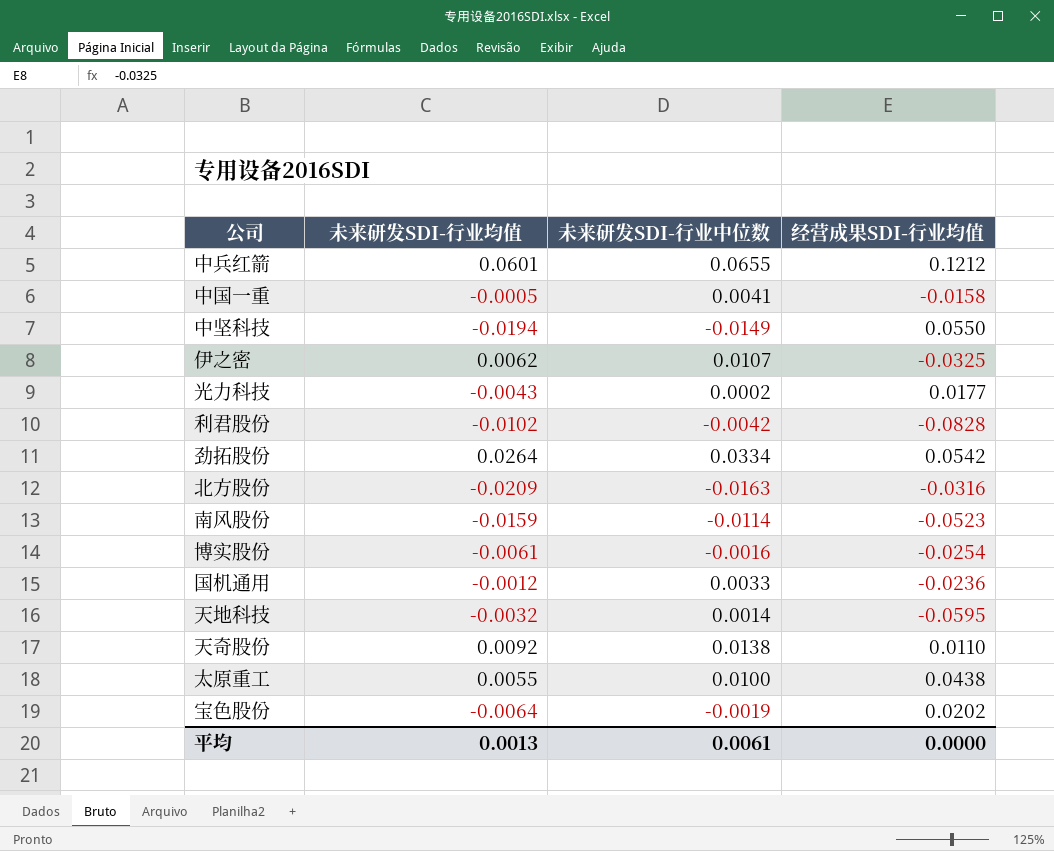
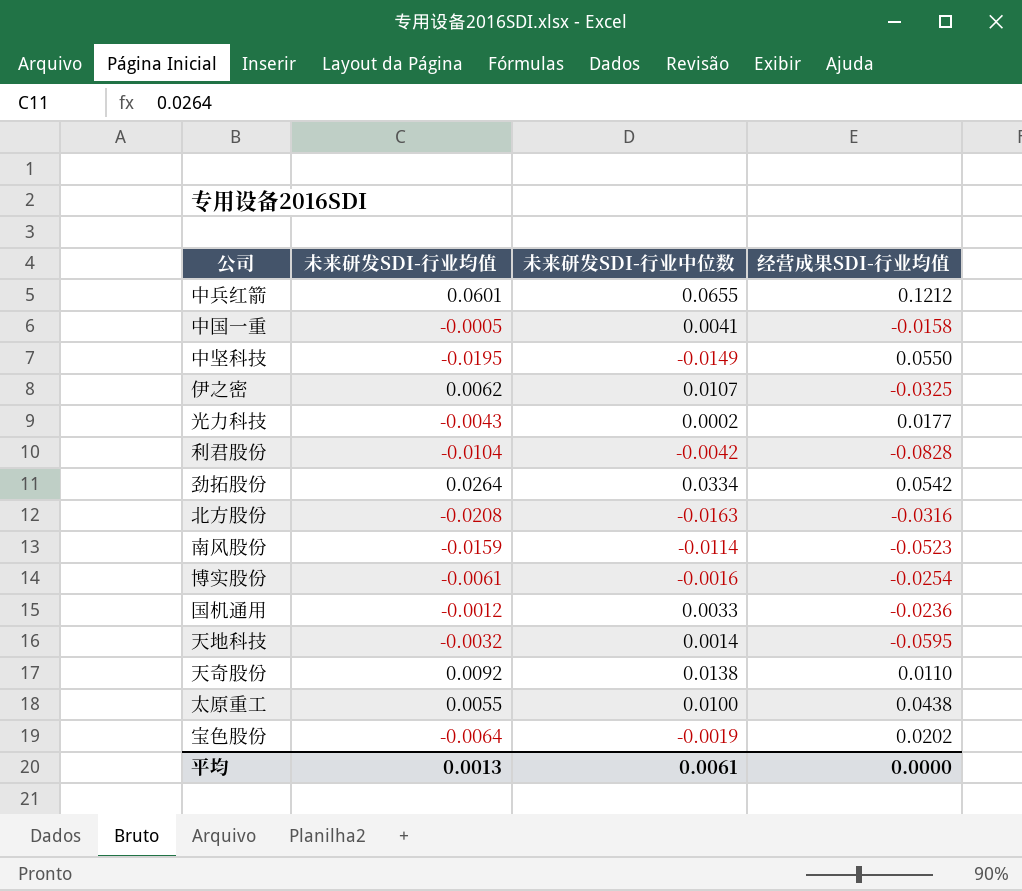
中坚科技 | 未来研发SDI-行业均值: -0.0194 -> -0.0195
利君股份 | 未来研发SDI-行业均值: -0.0102 -> -0.0104
北方股份 | 未来研发SDI-行业均值: -0.0209 -> -0.0208

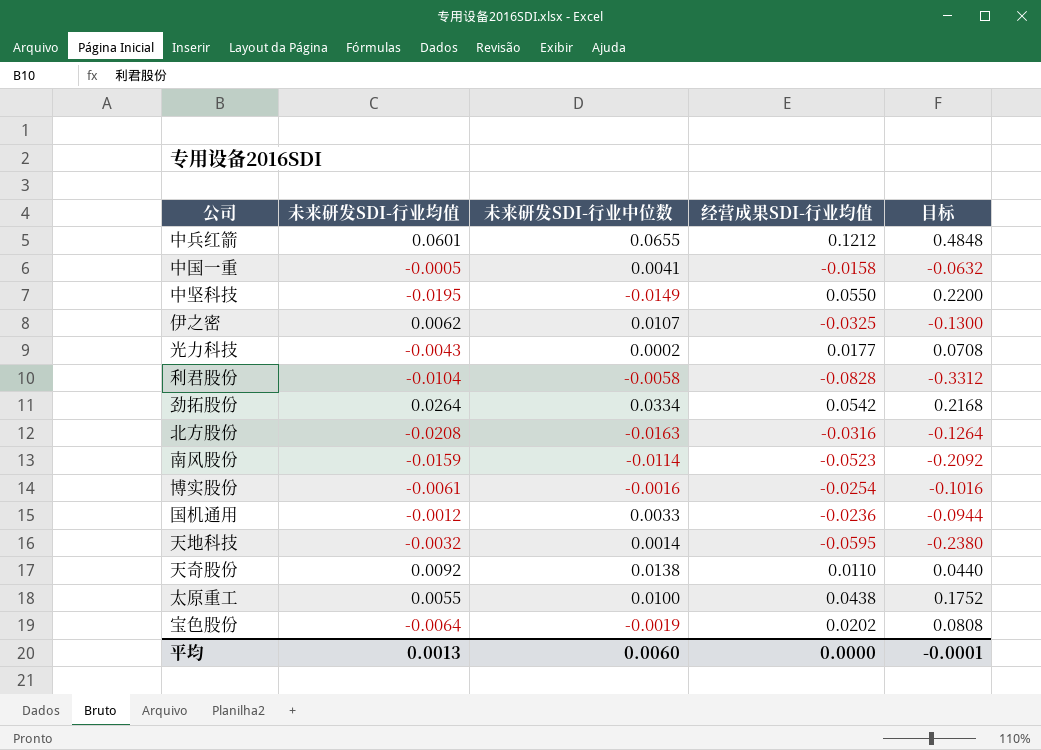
column 目标 | formula: none -> [经营成果SDI-行业均值] * 4
利君股份 | 未来研发SDI-行业中位数: -0.0042 -> -0.0058
平均 | 未来研发SDI-行业中位数: 0.0061 -> 0.0060

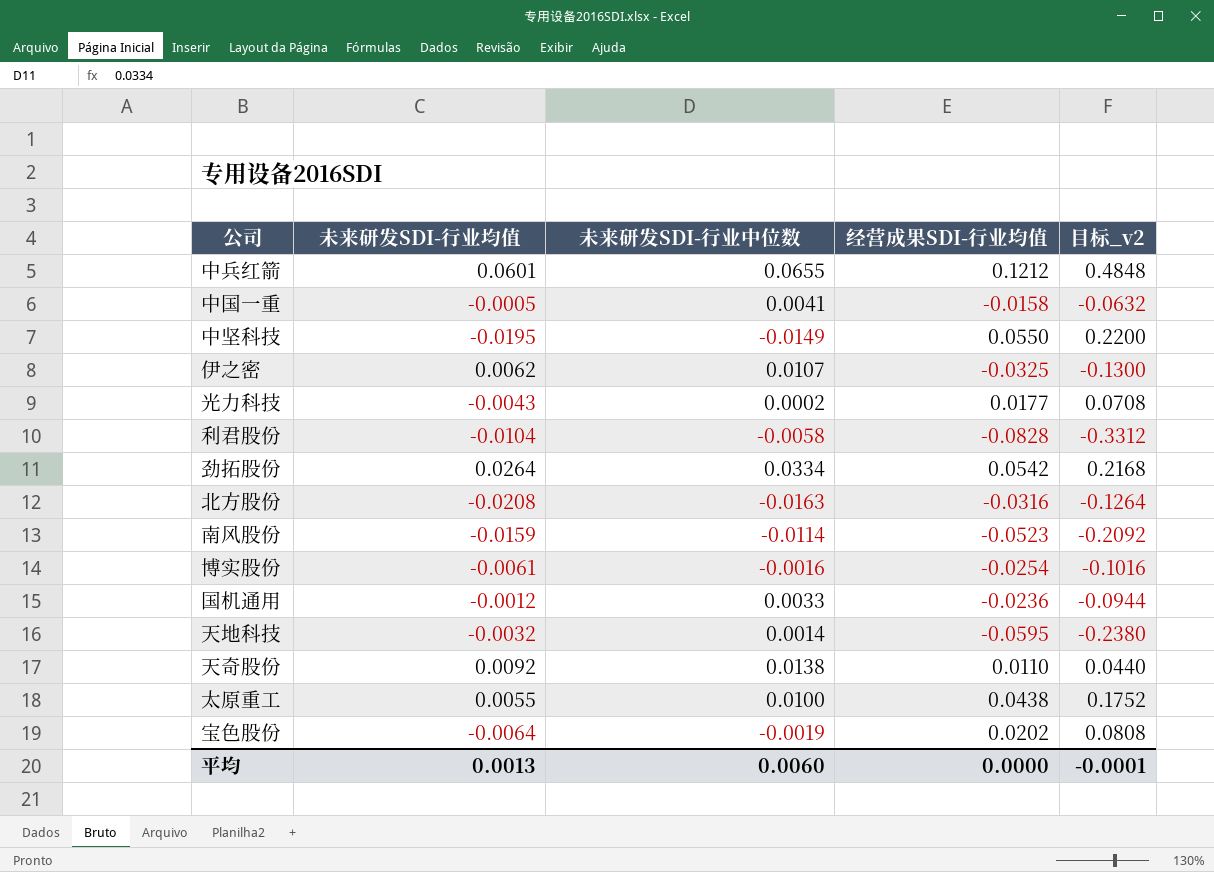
column name: 目标 -> 目标_v2

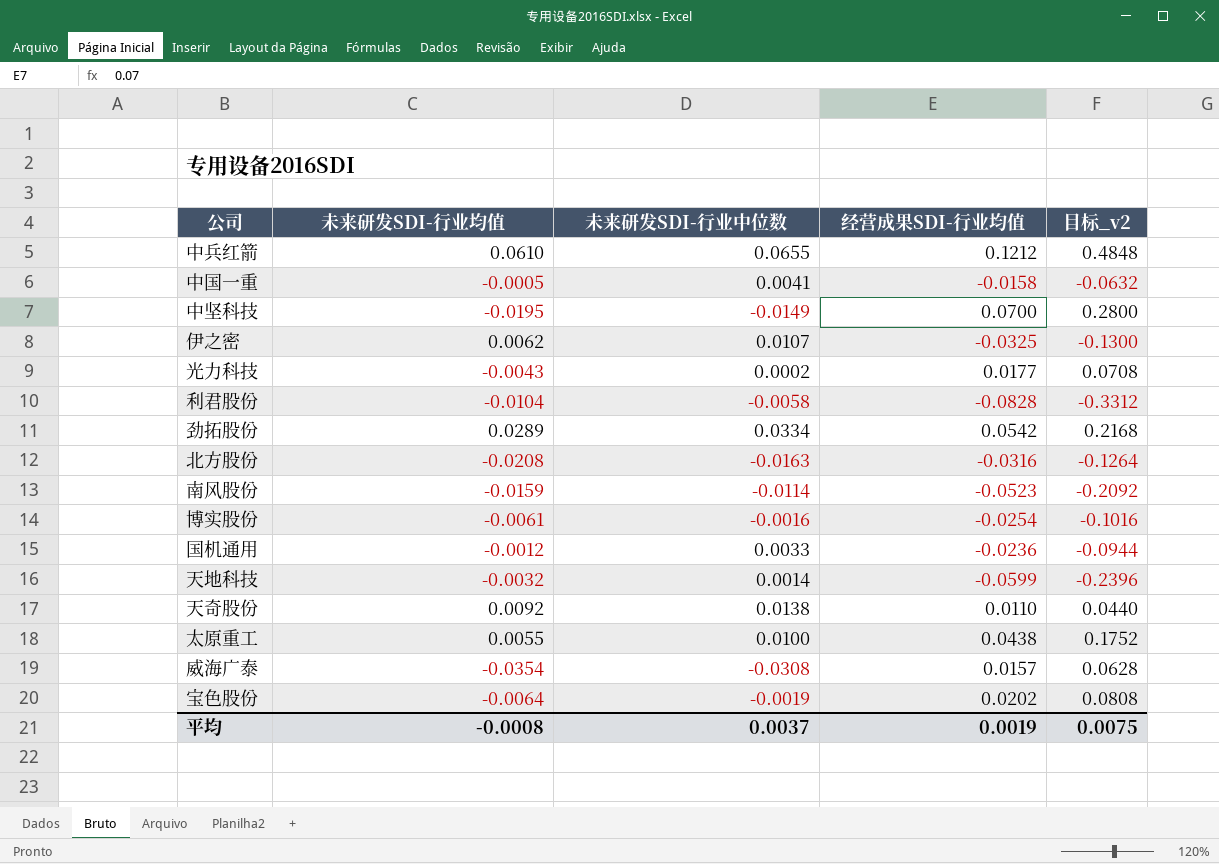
中兵红箭 | 未来研发SDI-行业均值: 0.0601 -> 0.0610
中坚科技 | 经营成果SDI-行业均值: 0.0550 -> 0.0700
中坚科技 | 目标_v2: 0.2200 -> 0.2800
劲拓股份 | 未来研发SDI-行业均值: 0.0264 -> 0.0289
天地科技 | 经营成果SDI-行业均值: -0.0595 -> -0.0599
天地科技 | 目标_v2: -0.2380 -> -0.2396
row 威海广泰: none -> -0.0354 | -0.0308 | 0.0157 | 0.0628
平均 | 未来研发SDI-行业均值: 0.0013 -> -0.0008
平均 | 未来研发SDI-行业中位数: 0.0060 -> 0.0037
平均 | 经营成果SDI-行业均值: 0.0000 -> 0.0019
平均 | 目标_v2: -0.0001 -> 0.0075

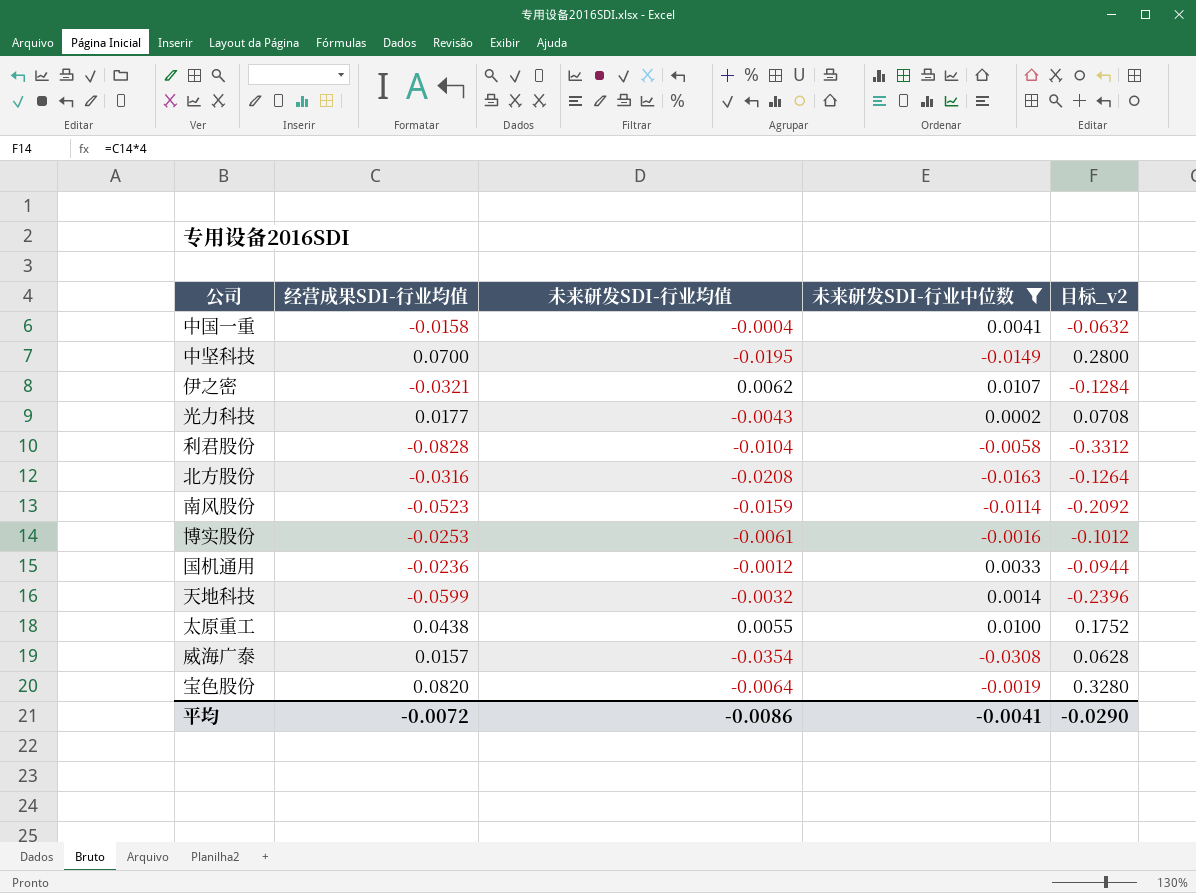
filter: none -> 未来研发SDI-行业中位数 <= 0.0107
column 经营成果SDI-行业均值 | position: 4 -> 2
中国一重 | 未来研发SDI-行业均值: -0.0005 -> -0.0004
伊之密 | 经营成果SDI-行业均值: -0.0325 -> -0.0321
伊之密 | 目标_v2: -0.1300 -> -0.1284
博实股份 | 经营成果SDI-行业均值: -0.0254 -> -0.0253
博实股份 | 目标_v2: -0.1016 -> -0.1012
宝色股份 | 经营成果SDI-行业均值: 0.0202 -> 0.0820
宝色股份 | 目标_v2: 0.0808 -> 0.3280
平均 | 经营成果SDI-行业均值: 0.0019 -> -0.0072
平均 | 未来研发SDI-行业均值: -0.0008 -> -0.0086
平均 | 未来研发SDI-行业中位数: 0.0037 -> -0.0041
平均 | 目标_v2: 0.0075 -> -0.0290

